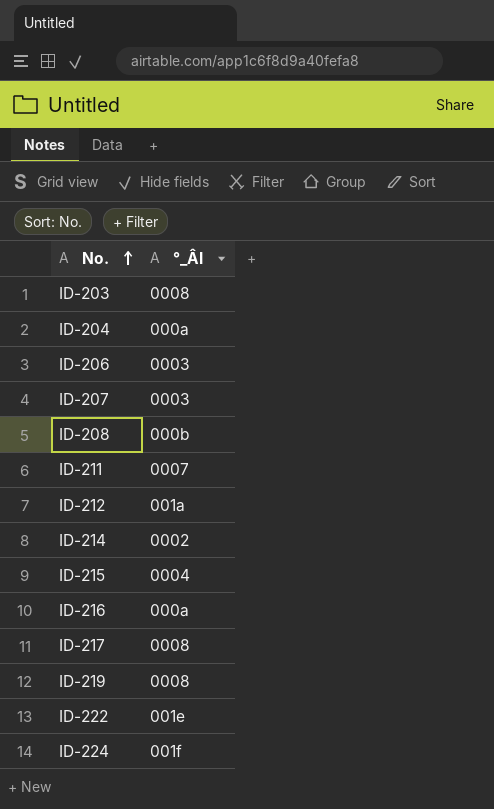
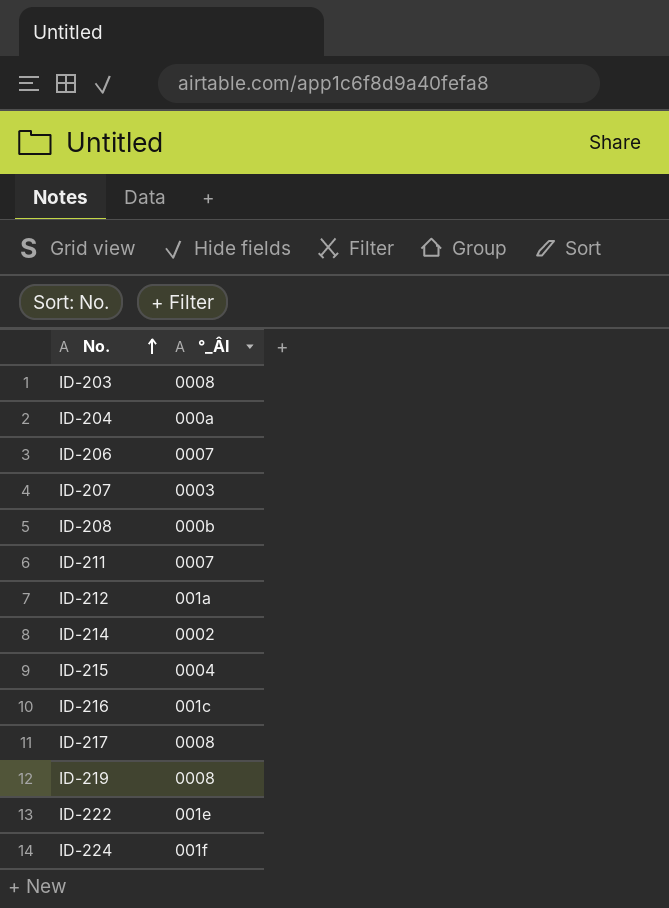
ID-206 | °_ÂI: 0003 -> 0007
ID-216 | °_ÂI: 000a -> 001c

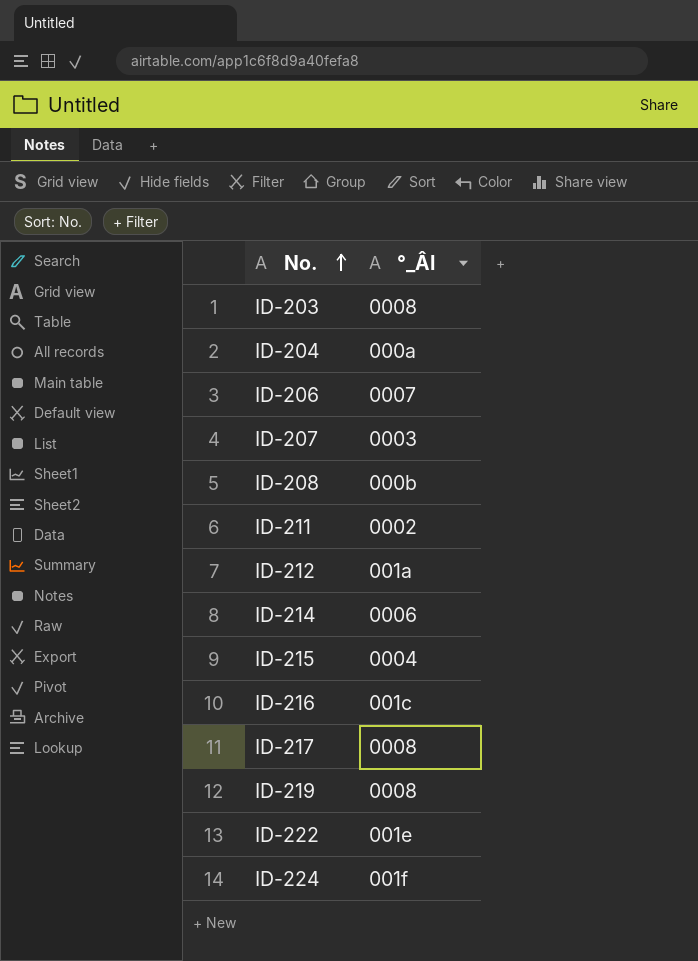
ID-211 | °_ÂI: 0007 -> 0002
ID-214 | °_ÂI: 0002 -> 0006

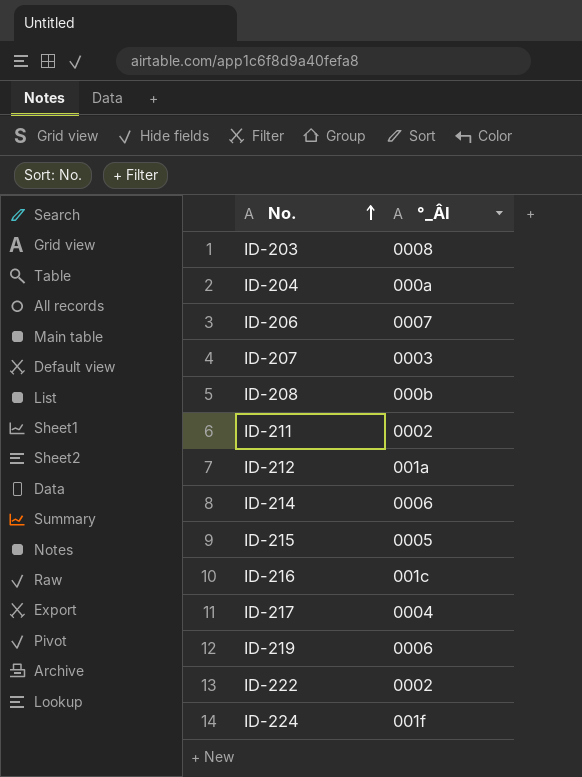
ID-215 | °_ÂI: 0004 -> 0005
ID-217 | °_ÂI: 0008 -> 0004
ID-219 | °_ÂI: 0008 -> 0006
ID-222 | °_ÂI: 001e -> 0002

